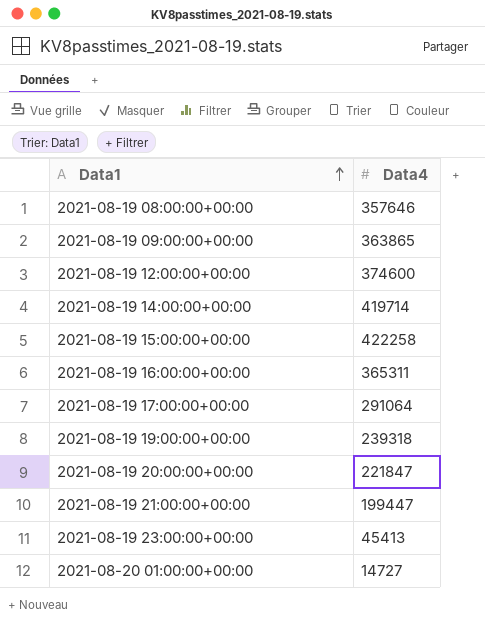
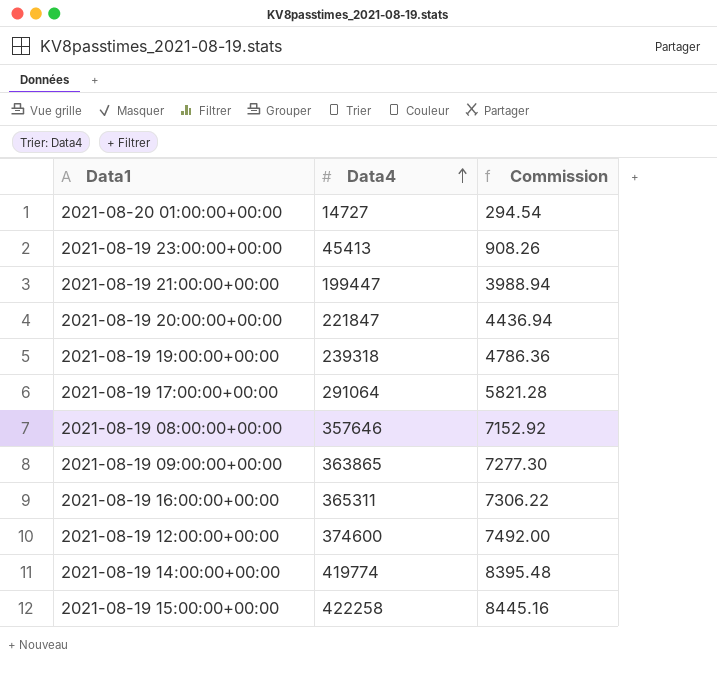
row order: Data1 ascending -> Data4 ascending
column Commission | formula: none -> [Data4] * 0.02
2021-08-19 14:00:00+00:00 | Data4: 419714 -> 419774

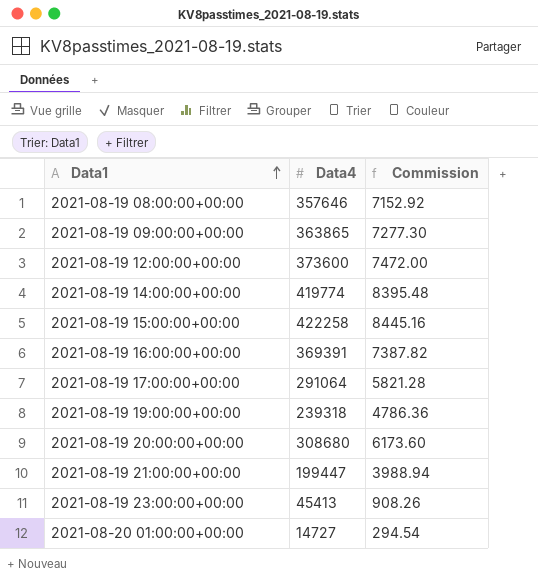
row order: Data4 ascending -> Data1 ascending
2021-08-19 12:00:00+00:00 | Data4: 374600 -> 373600
2021-08-19 12:00:00+00:00 | Commission: 7492.00 -> 7472.00
2021-08-19 16:00:00+00:00 | Data4: 365311 -> 369391
2021-08-19 16:00:00+00:00 | Commission: 7306.22 -> 7387.82
2021-08-19 20:00:00+00:00 | Data4: 221847 -> 308680
2021-08-19 20:00:00+00:00 | Commission: 4436.94 -> 6173.60

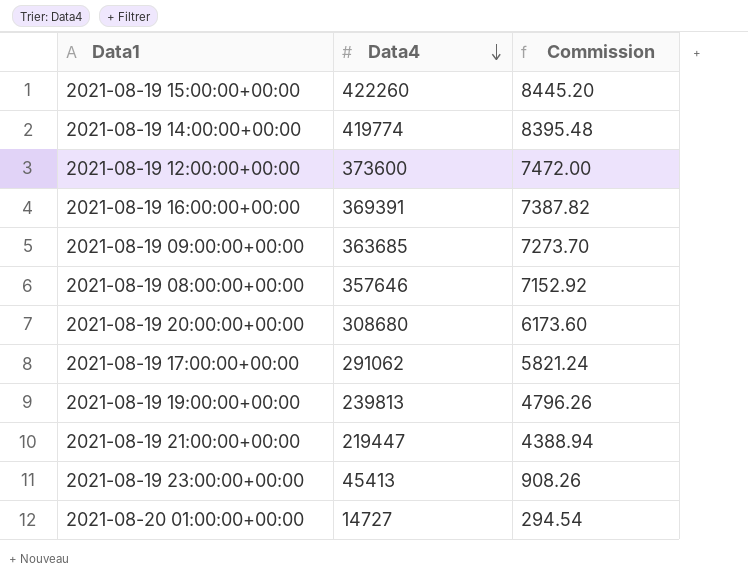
row order: Data1 ascending -> Data4 descending
2021-08-19 15:00:00+00:00 | Data4: 422258 -> 422260
2021-08-19 15:00:00+00:00 | Commission: 8445.16 -> 8445.20
2021-08-19 09:00:00+00:00 | Data4: 363865 -> 363685
2021-08-19 09:00:00+00:00 | Commission: 7277.30 -> 7273.70
2021-08-19 17:00:00+00:00 | Data4: 291064 -> 291062
2021-08-19 17:00:00+00:00 | Commission: 5821.28 -> 5821.24
2021-08-19 19:00:00+00:00 | Data4: 239318 -> 239813
2021-08-19 19:00:00+00:00 | Commission: 4786.36 -> 4796.26
2021-08-19 21:00:00+00:00 | Data4: 199447 -> 219447
2021-08-19 21:00:00+00:00 | Commission: 3988.94 -> 4388.94

